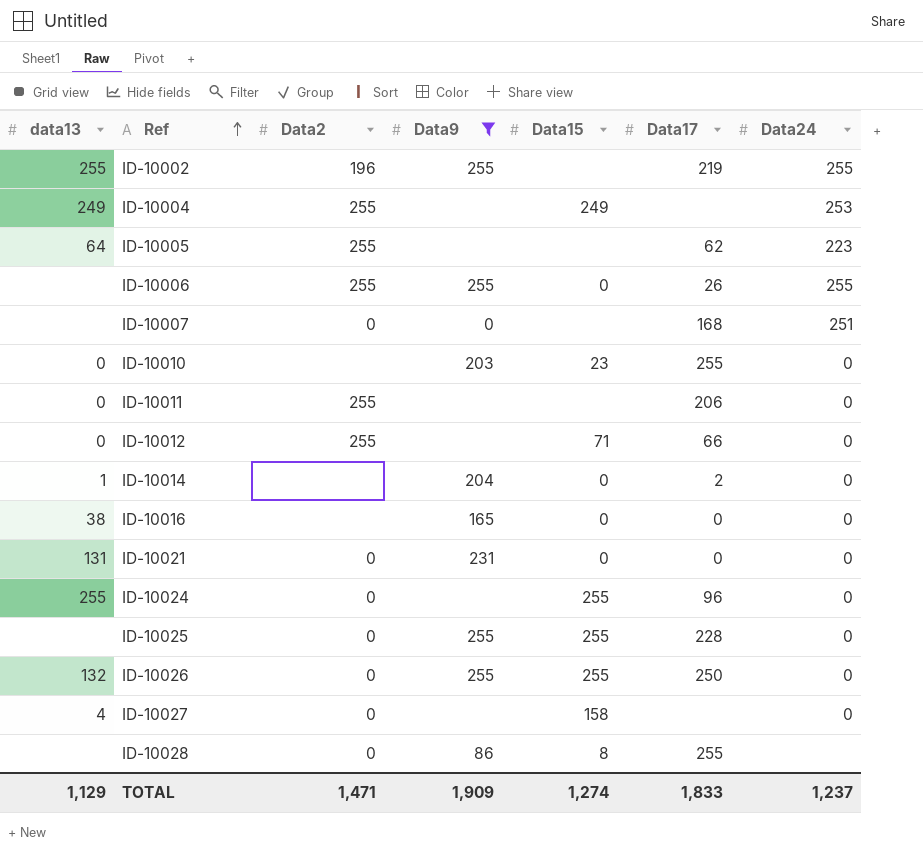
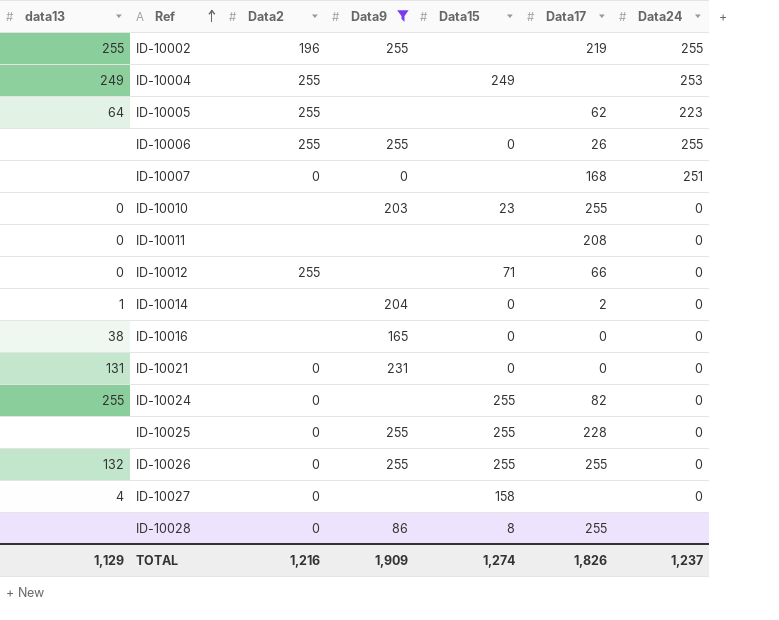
ID-10011 | Data2: 255 -> none
ID-10011 | Data17: 206 -> 208
ID-10024 | Data17: 96 -> 82
ID-10026 | Data17: 250 -> 255
TOTAL | Data2: 1,471 -> 1,216
TOTAL | Data17: 1,833 -> 1,826

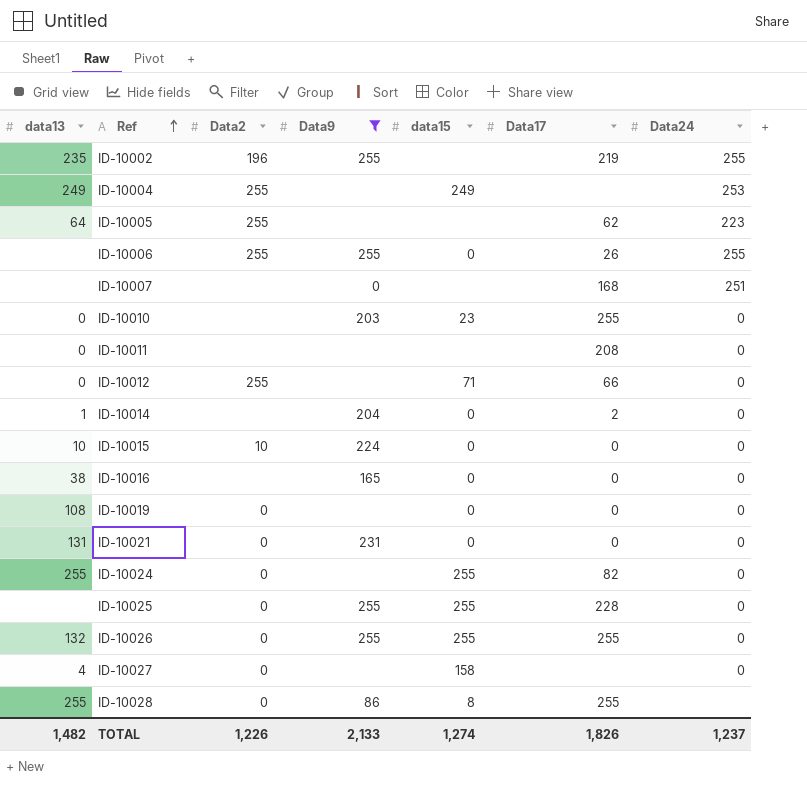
column name: Data15 -> data15
ID-10002 | data13: 255 -> 235
ID-10007 | Data2: 0 -> none
row ID-10015: none -> 10 | 10 | 224 | 0 | 0 | 0
row ID-10019: none -> 108 | 0 | none | 0 | 0 | 0
ID-10028 | data13: none -> 255
TOTAL | data13: 1,129 -> 1,482
TOTAL | Data2: 1,216 -> 1,226
TOTAL | Data9: 1,909 -> 2,133

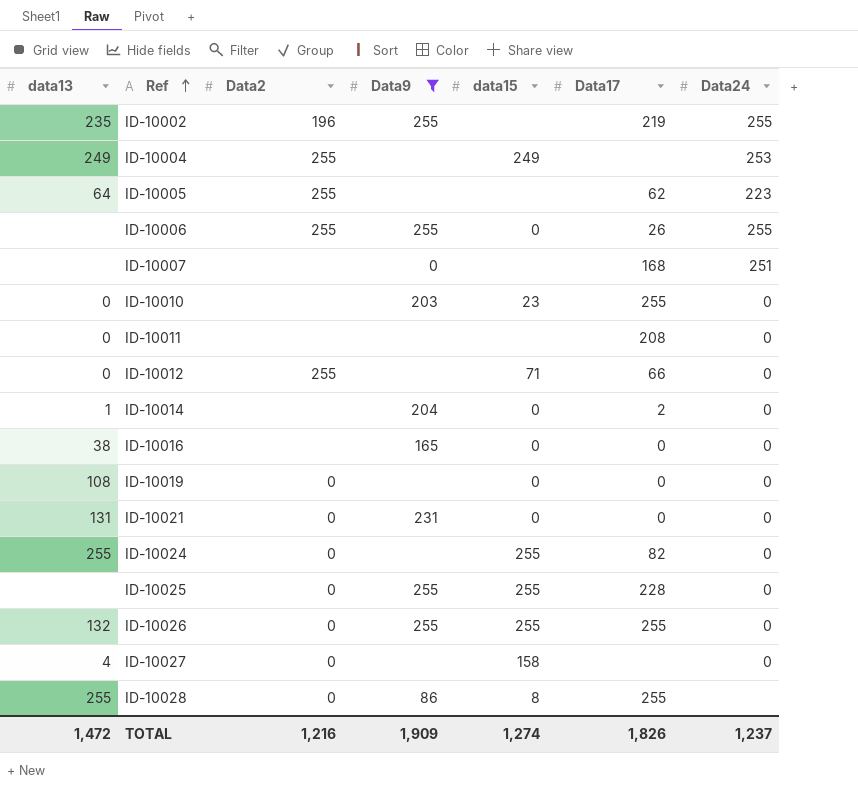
row ID-10015: 10 | 10 | 224 | 0 | 0 | 0 -> none
TOTAL | data13: 1,482 -> 1,472
TOTAL | Data2: 1,226 -> 1,216
TOTAL | Data9: 2,133 -> 1,909

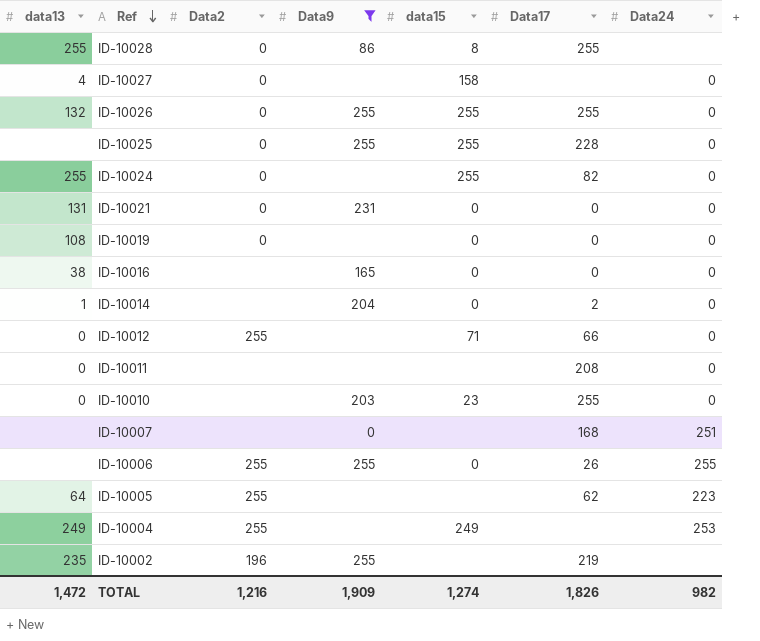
row order: Ref ascending -> Ref descending
ID-10002 | Data24: 255 -> none
TOTAL | Data24: 1,237 -> 982

